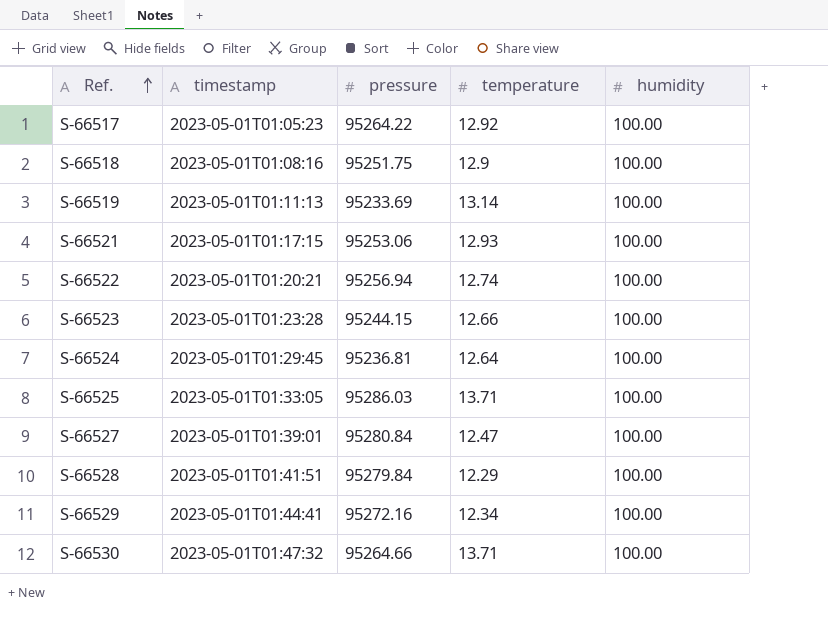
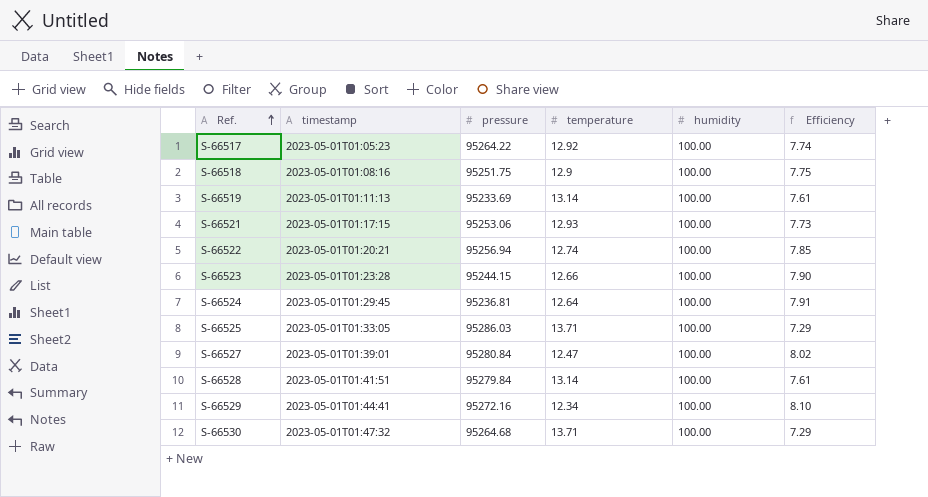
column Efficiency | formula: none -> [humidity] / [temperature]
S-66528 | temperature: 12.29 -> 13.14
S-66530 | pressure: 95264.66 -> 95264.68

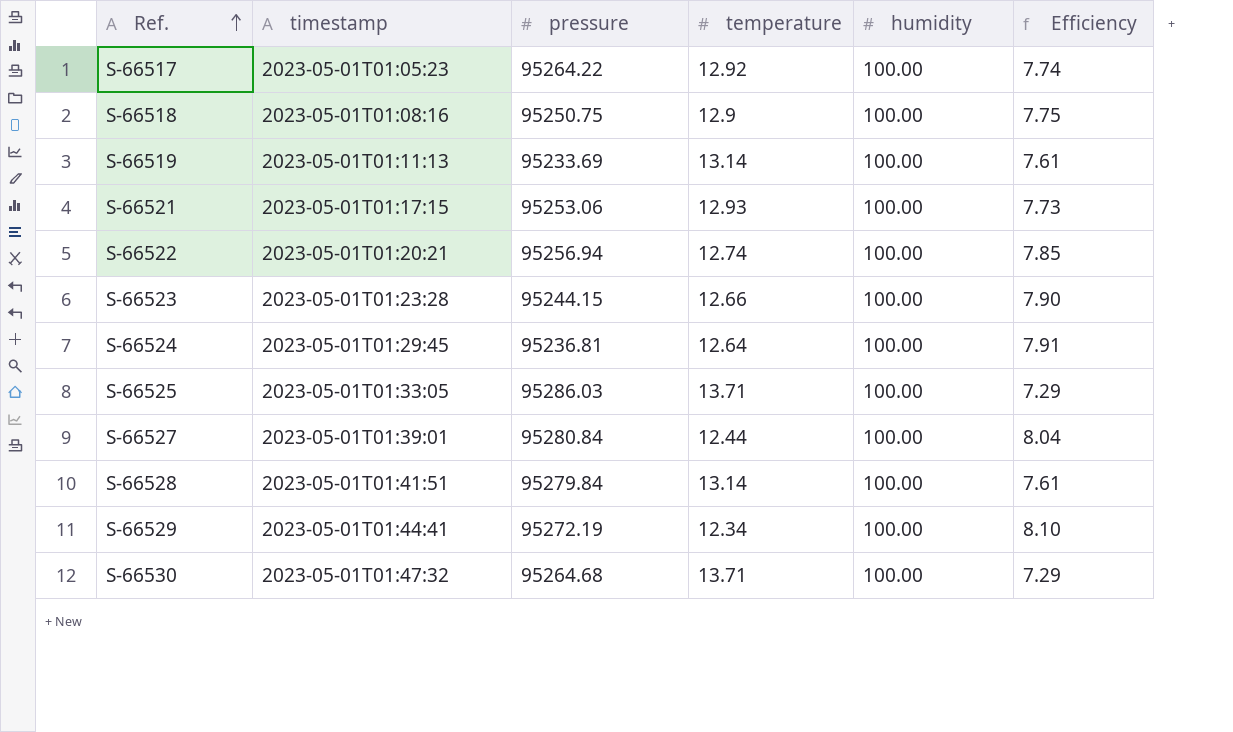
S-66518 | pressure: 95251.75 -> 95250.75
S-66527 | temperature: 12.47 -> 12.44
S-66527 | Efficiency: 8.02 -> 8.04
S-66529 | pressure: 95272.16 -> 95272.19

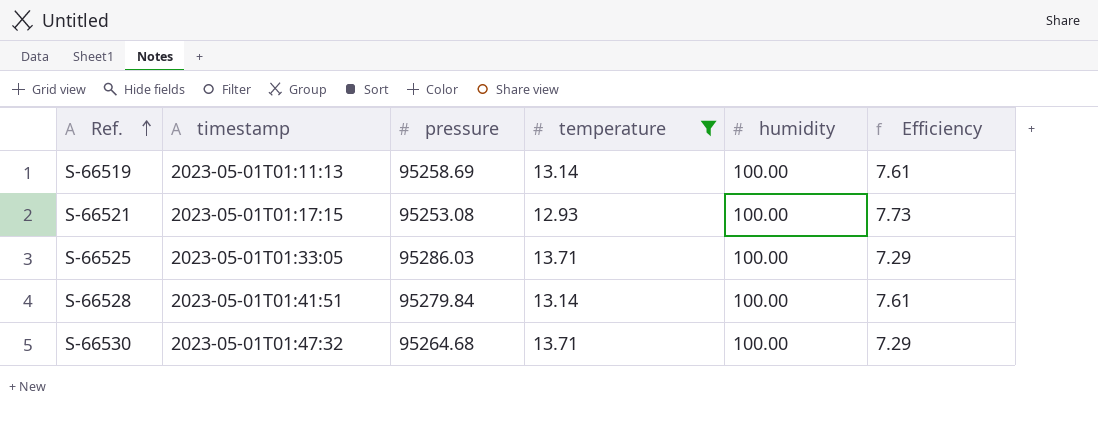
filter: none -> temperature >= 12.93
S-66519 | pressure: 95233.69 -> 95258.69
S-66521 | pressure: 95253.06 -> 95253.08

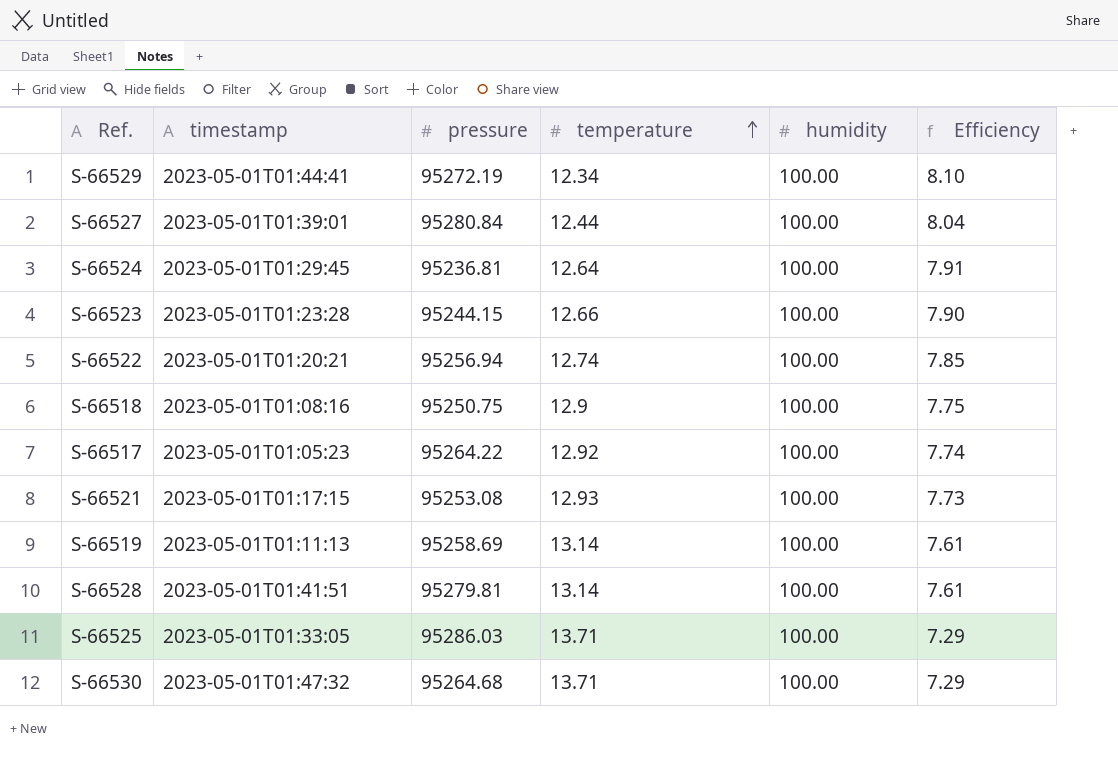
filter: temperature >= 12.93 -> none
row order: Ref. ascending -> temperature ascending
S-66528 | pressure: 95279.84 -> 95279.81

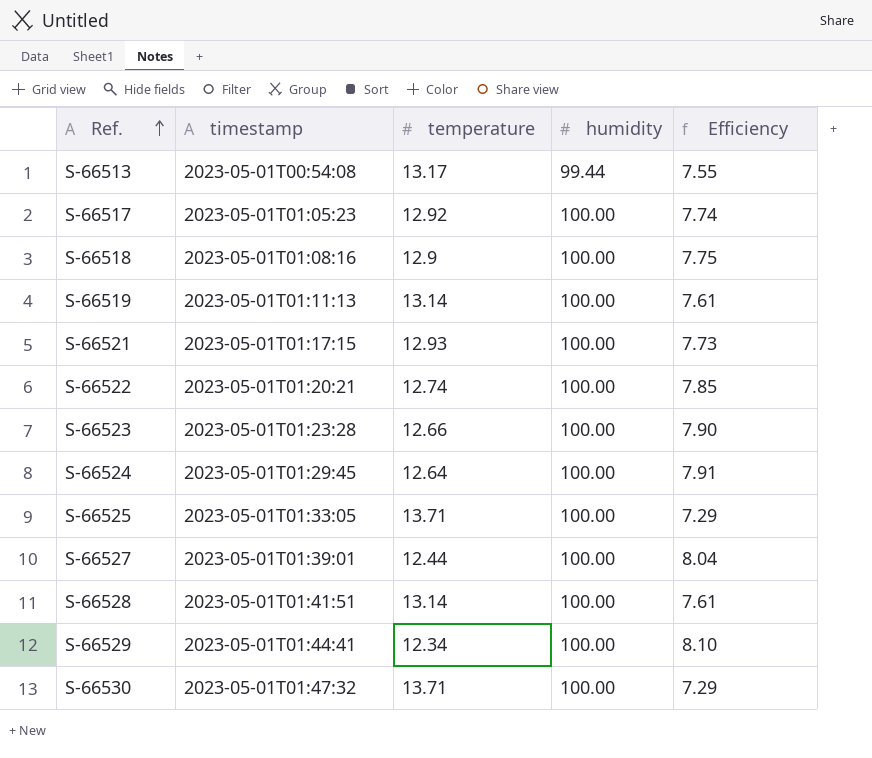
row order: temperature ascending -> Ref. ascending
column pressure | position: 3 -> none
row S-66513: none -> 2023-05-01T00:54:08 | 13.17 | 99.44 | 7.55

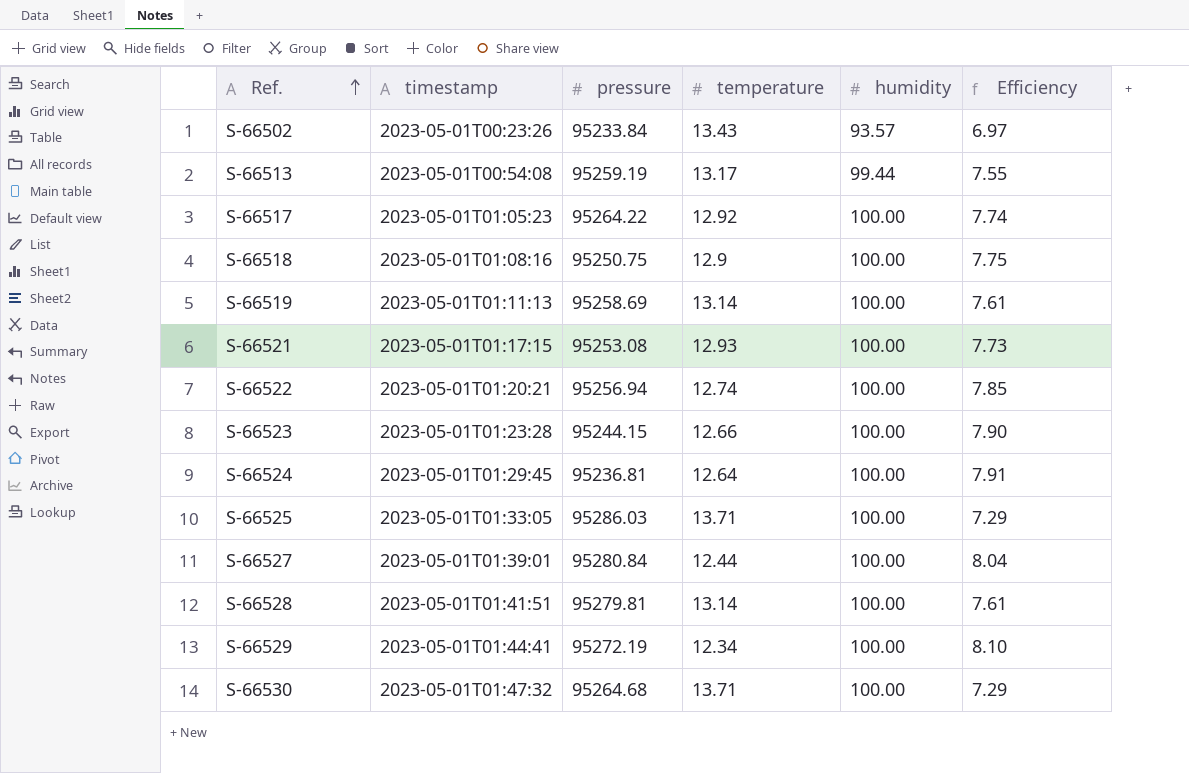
column pressure | position: none -> 3
row S-66502: none -> 2023-05-01T00:23:26 | 95233.84 | 13.43 | 93.57 | 6.97

